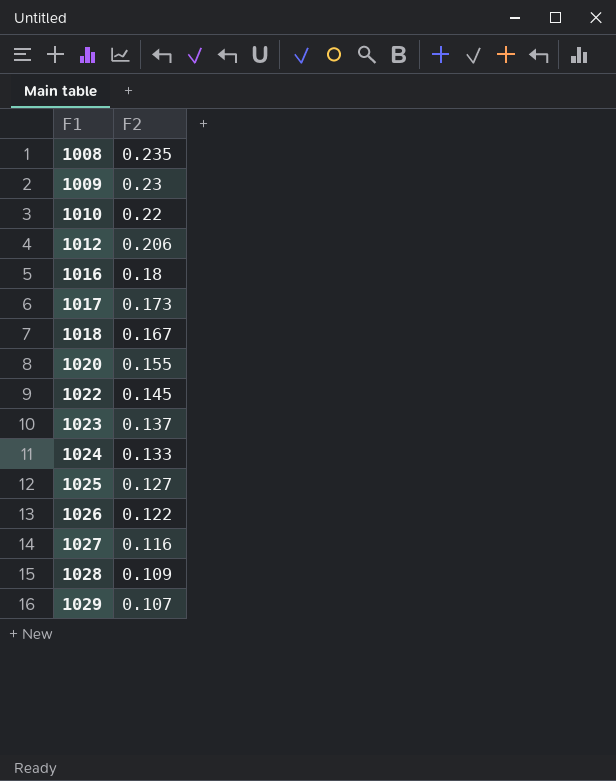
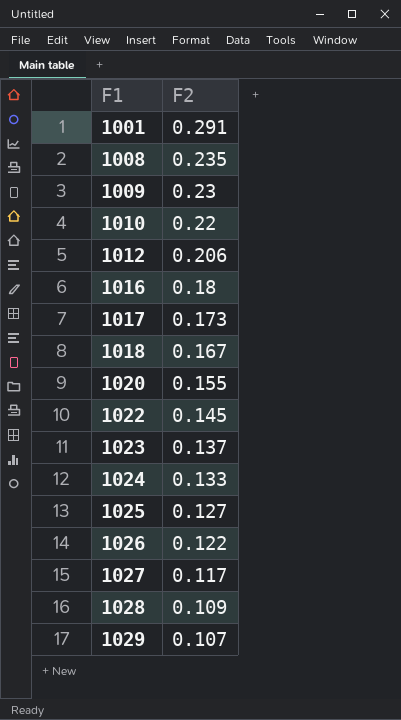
row 1001: none -> 0.291
1027 | F2: 0.116 -> 0.117

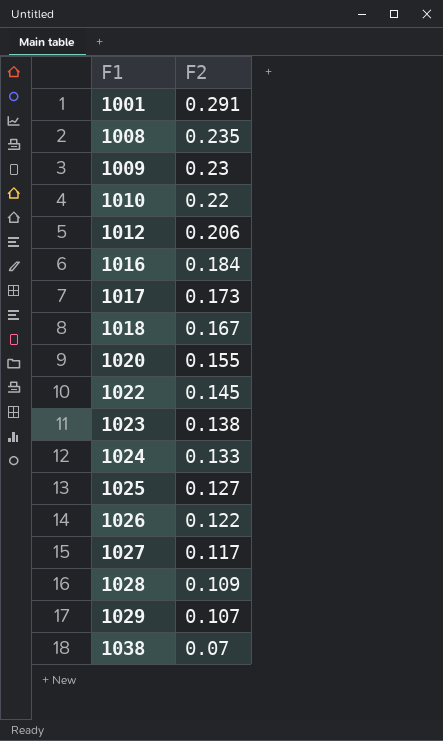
1016 | F2: 0.18 -> 0.184
1023 | F2: 0.137 -> 0.138
row 1038: none -> 0.07

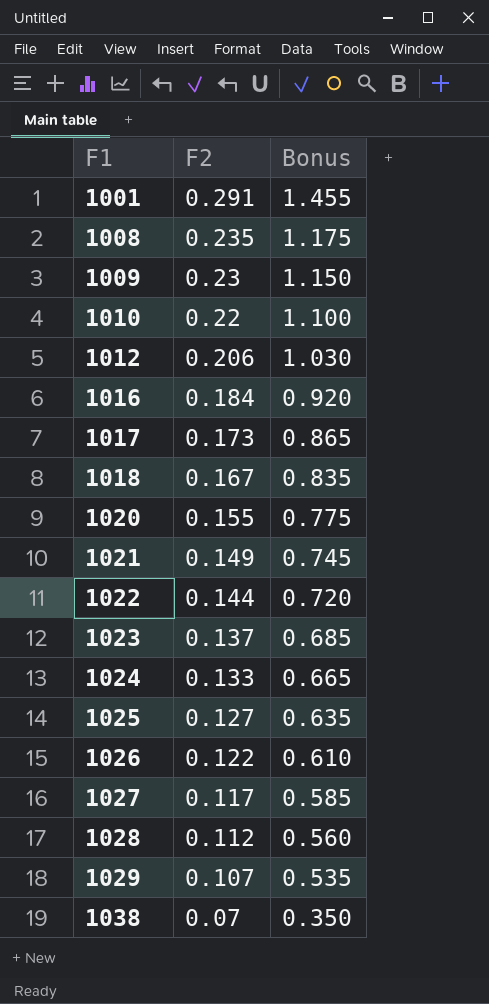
column Bonus | formula: none -> [F2] * 5
row 1021: none -> 0.149 | 0.745
1022 | F2: 0.145 -> 0.144
1023 | F2: 0.138 -> 0.137
1028 | F2: 0.109 -> 0.112

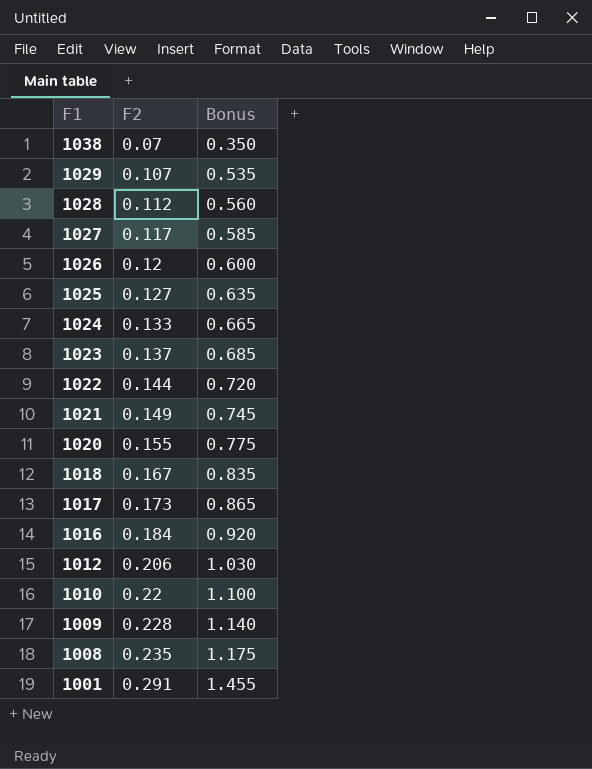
row order: F1 ascending -> F1 descending
1026 | F2: 0.122 -> 0.12
1026 | Bonus: 0.610 -> 0.600
1009 | F2: 0.23 -> 0.228
1009 | Bonus: 1.150 -> 1.140

